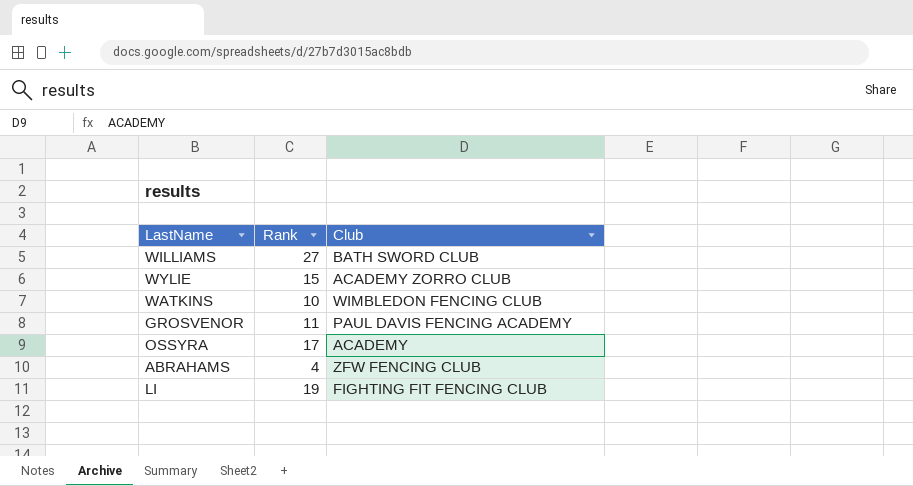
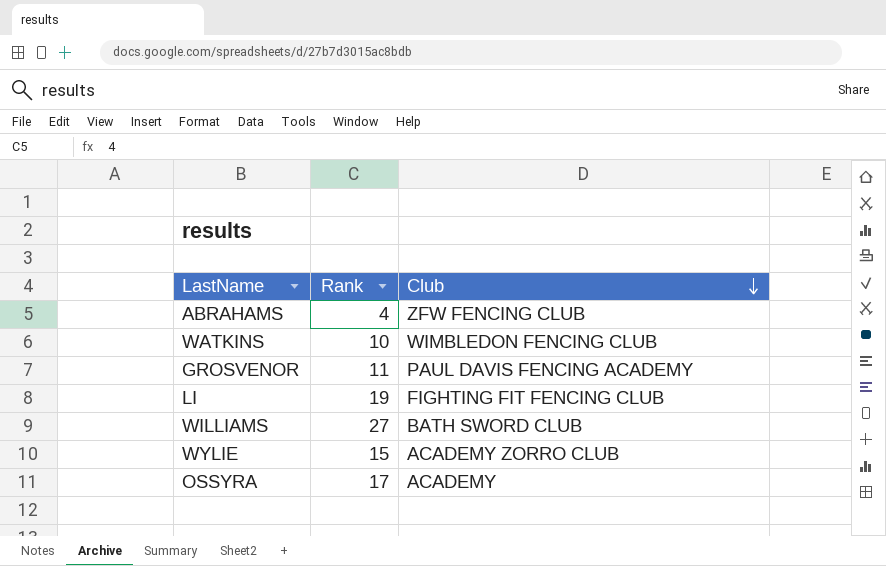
row order: none -> Club descending

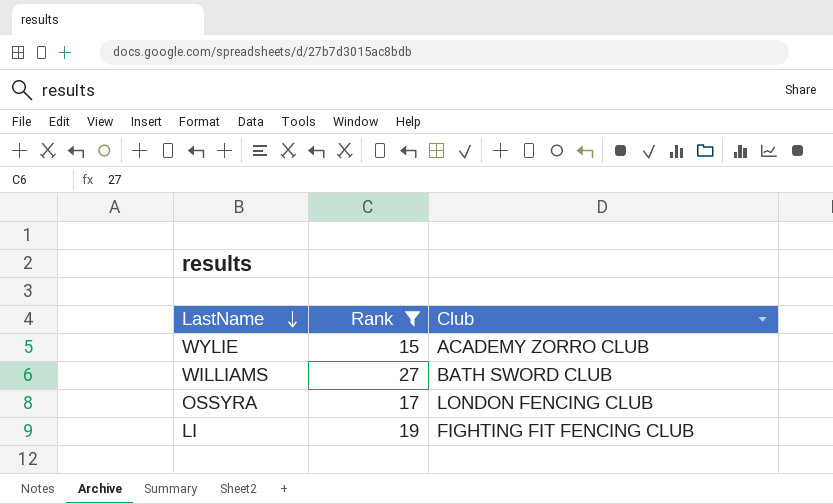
filter: none -> Rank >= 15
row order: Club descending -> LastName descending
OSSYRA | Club: ACADEMY -> LONDON FENCING CLUB

